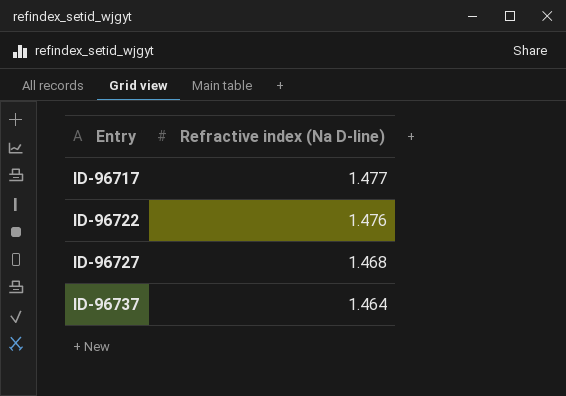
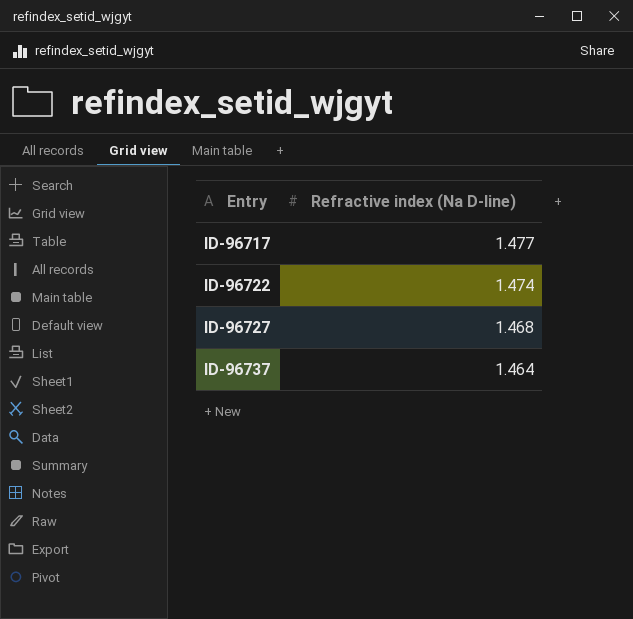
ID-96722 | Refractive index (Na D-line): 1.476 -> 1.474

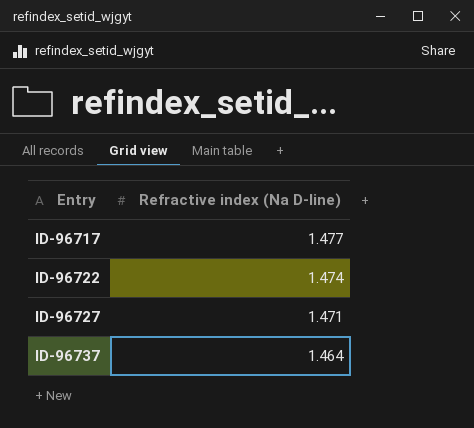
ID-96727 | Refractive index (Na D-line): 1.468 -> 1.471

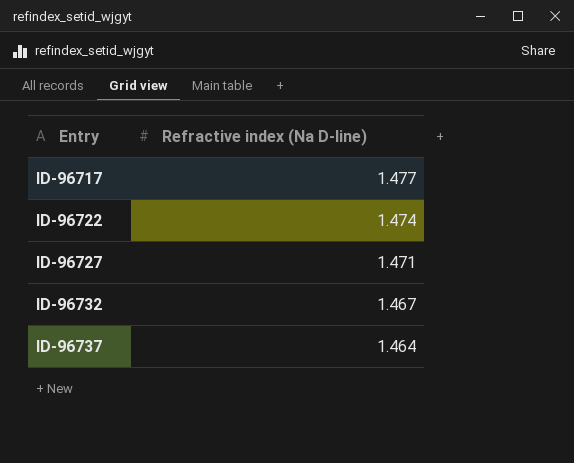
row ID-96732: none -> 1.467

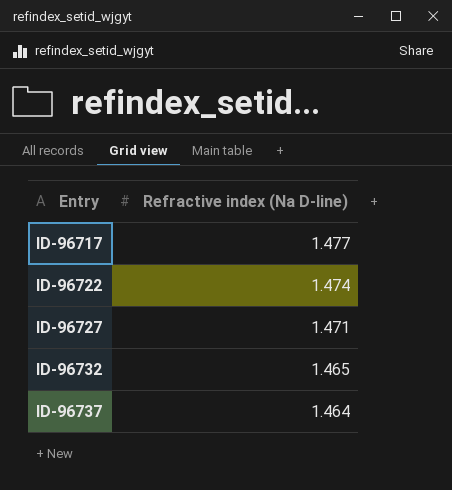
ID-96732 | Refractive index (Na D-line): 1.467 -> 1.465

